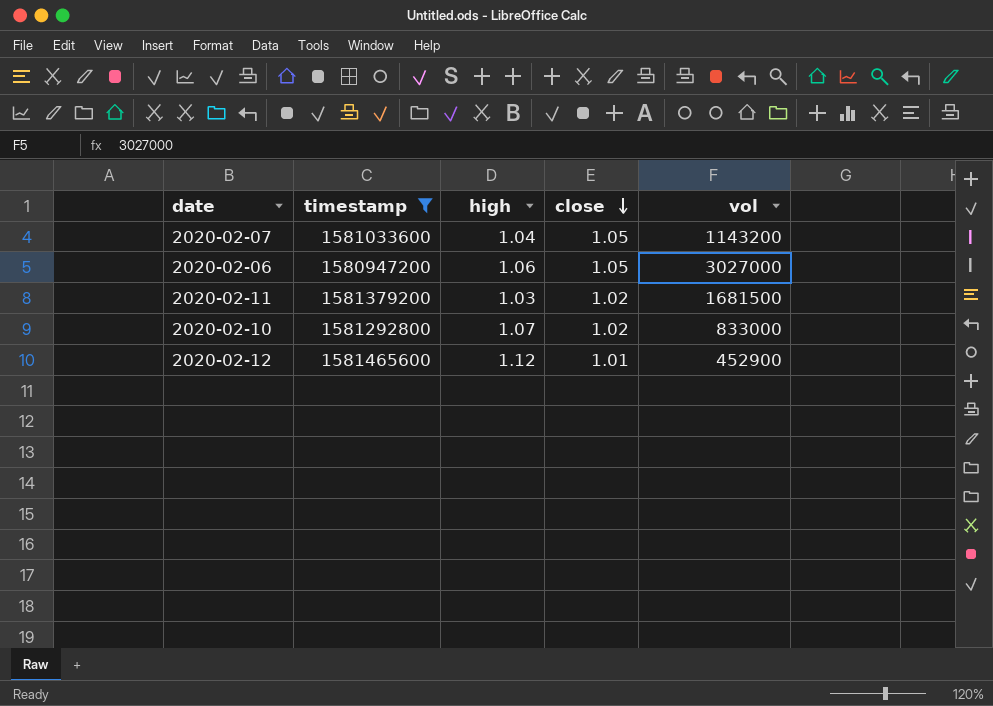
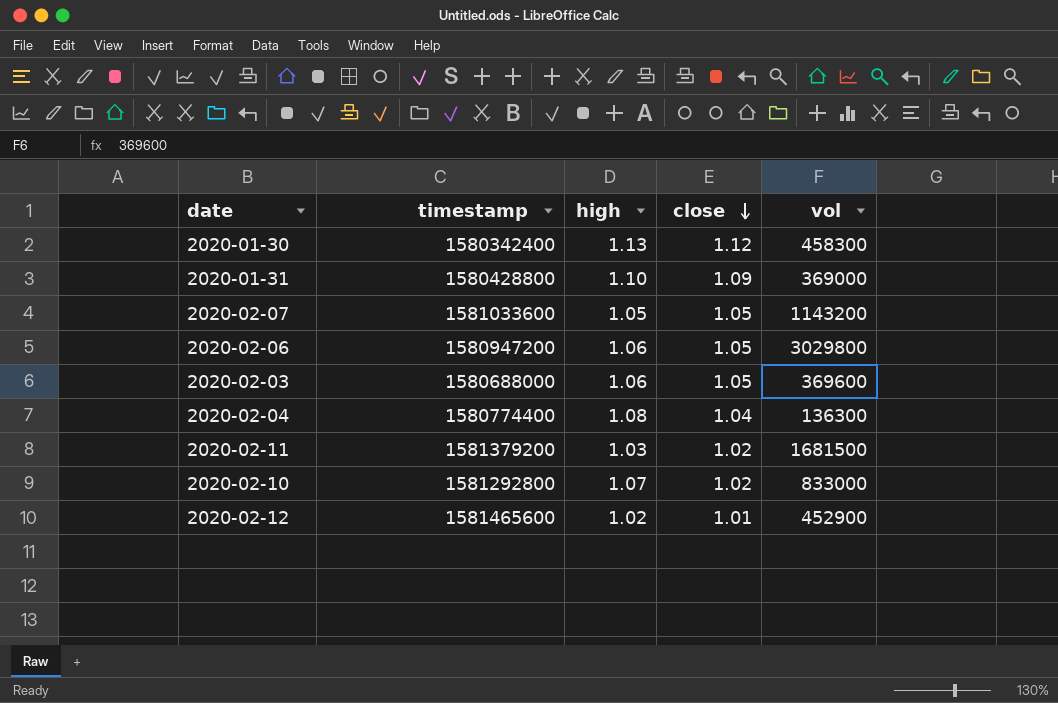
filter: timestamp >= 1580947200 -> none
2020-02-07 | high: 1.04 -> 1.05
2020-02-06 | vol: 3027000 -> 3029800
2020-02-12 | high: 1.12 -> 1.02

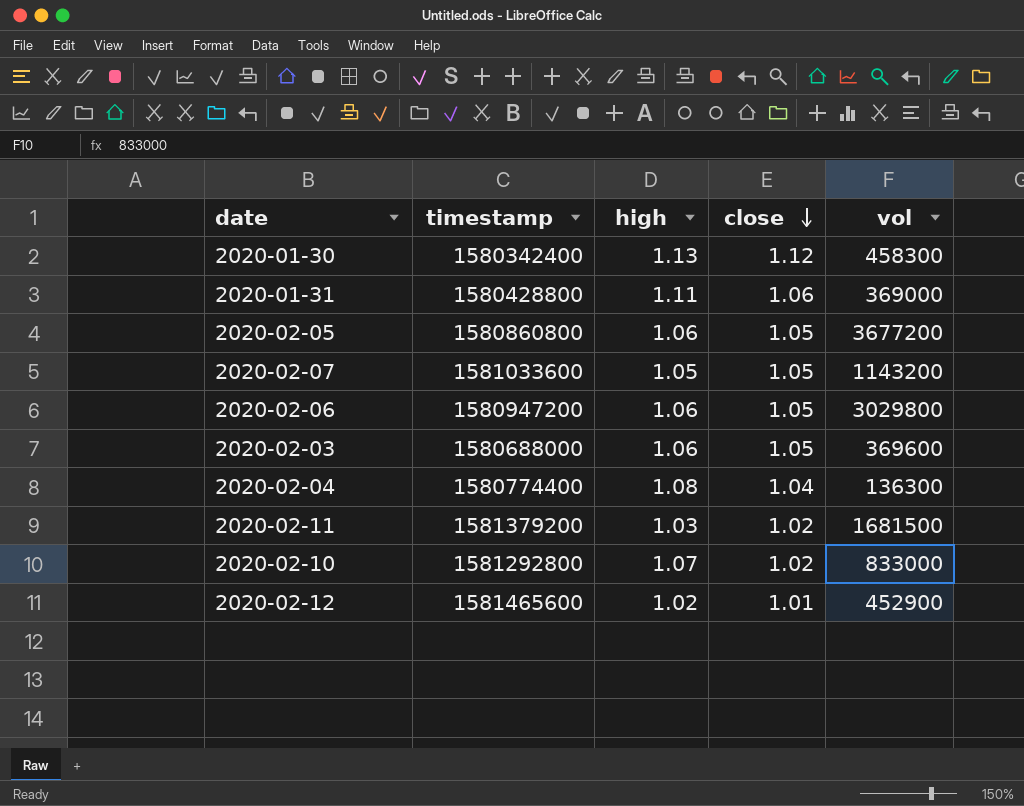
2020-01-31 | high: 1.10 -> 1.11
2020-01-31 | close: 1.09 -> 1.06
row 2020-02-05: none -> 1580860800 | 1.06 | 1.05 | 3677200

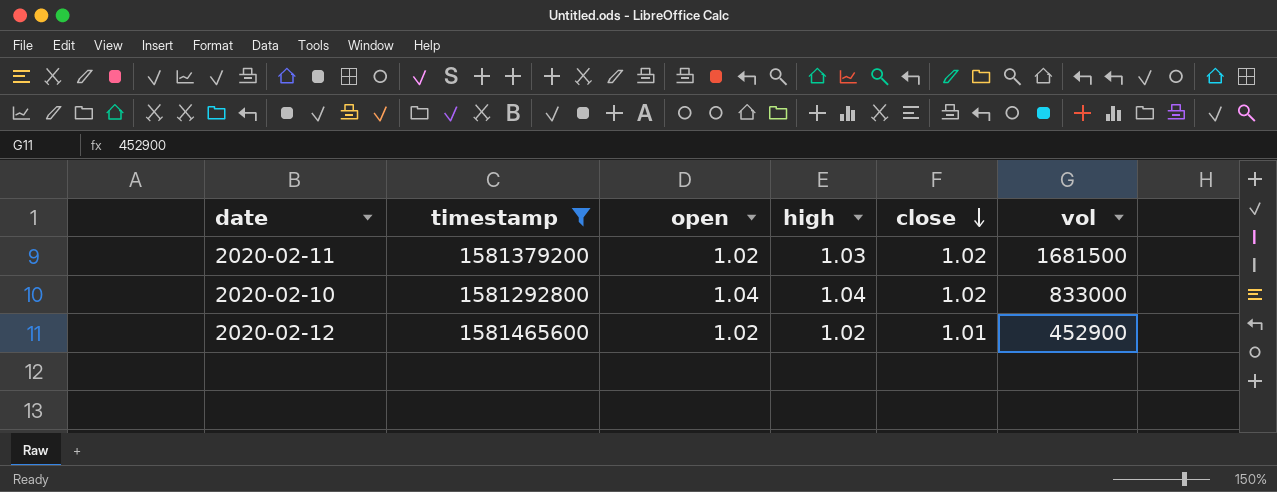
filter: none -> timestamp >= 1581292800
column open | position: none -> 3
2020-02-10 | high: 1.07 -> 1.04

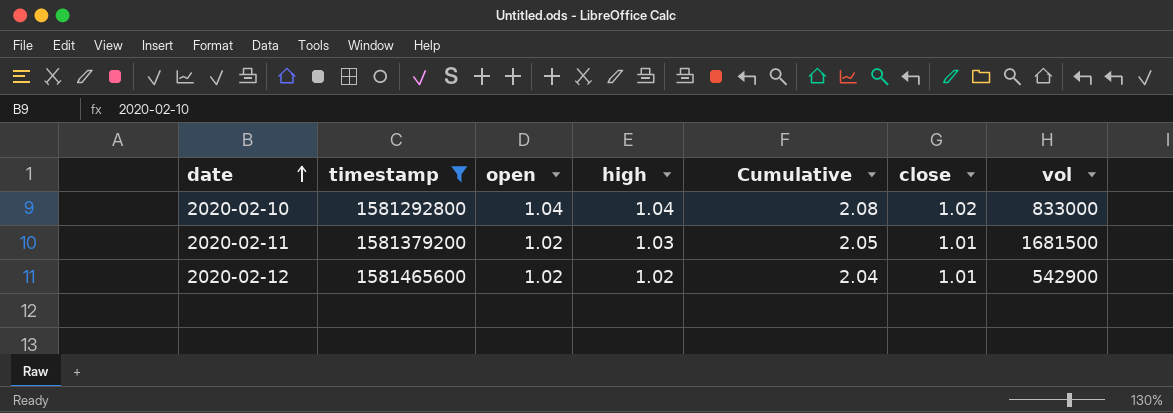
row order: close descending -> date ascending
column Cumulative | formula: none -> [open] + [high]
2020-02-11 | close: 1.02 -> 1.01
2020-02-12 | vol: 452900 -> 542900

